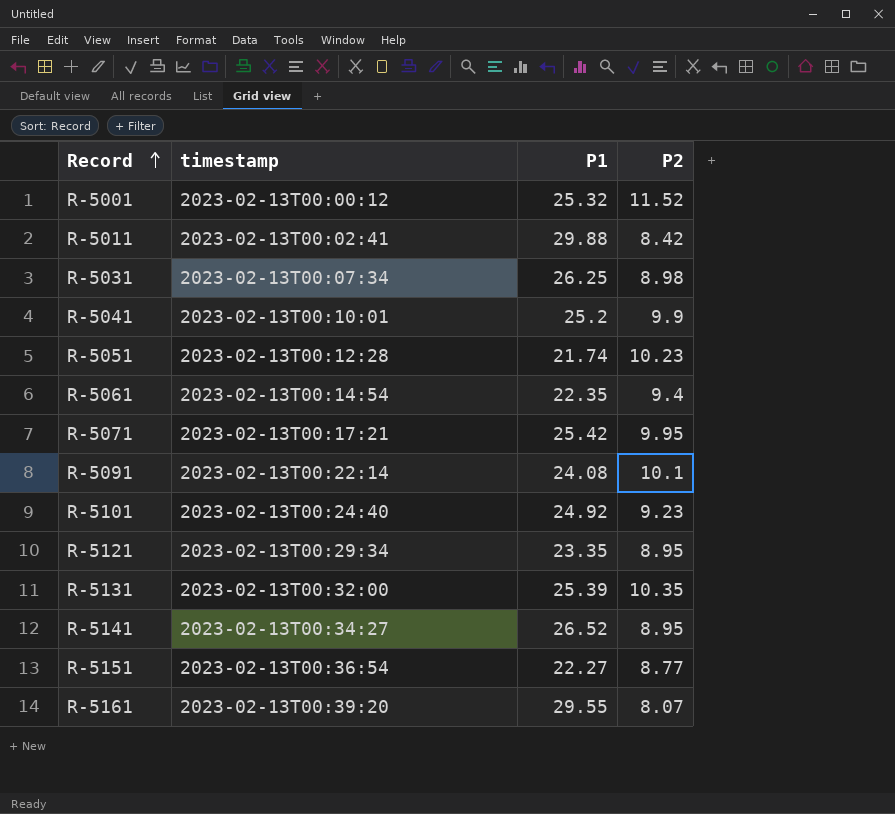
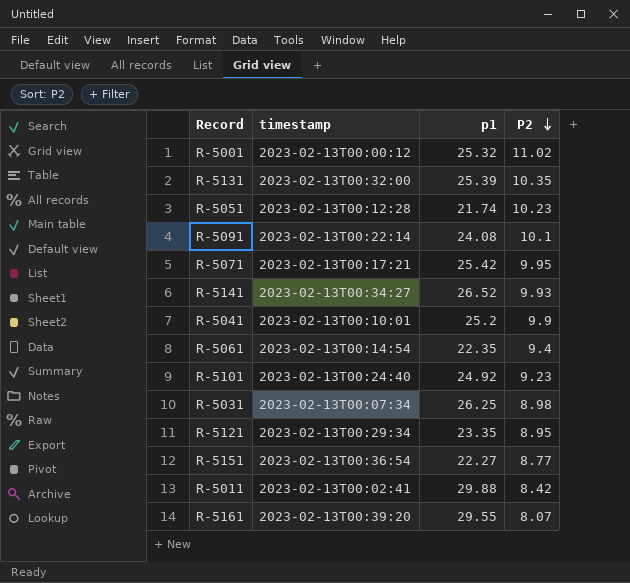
row order: Record ascending -> P2 descending
column name: P1 -> p1
R-5001 | P2: 11.52 -> 11.02
R-5141 | P2: 8.95 -> 9.93

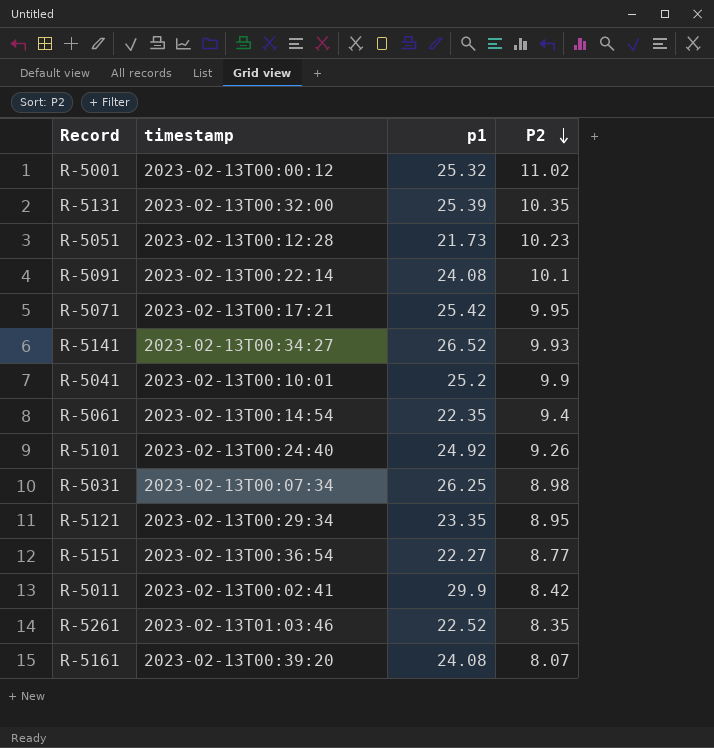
R-5051 | p1: 21.74 -> 21.73
R-5101 | P2: 9.23 -> 9.26
R-5011 | p1: 29.88 -> 29.9
row R-5261: none -> 2023-02-13T01:03:46 | 22.52 | 8.35
R-5161 | p1: 29.55 -> 24.08

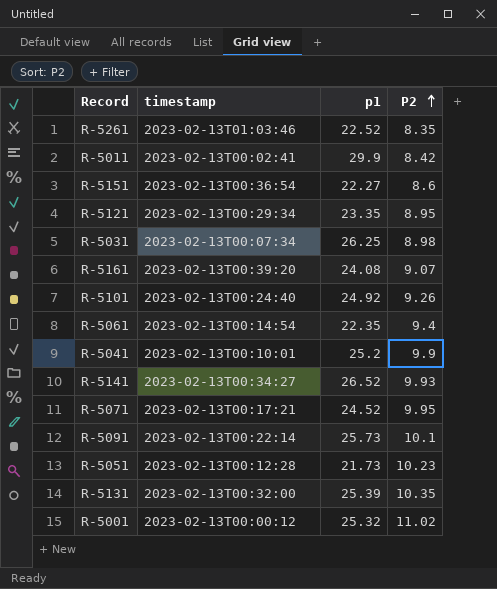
row order: P2 descending -> P2 ascending
R-5151 | P2: 8.77 -> 8.6
R-5161 | P2: 8.07 -> 9.07
R-5071 | p1: 25.42 -> 24.52
R-5091 | p1: 24.08 -> 25.73

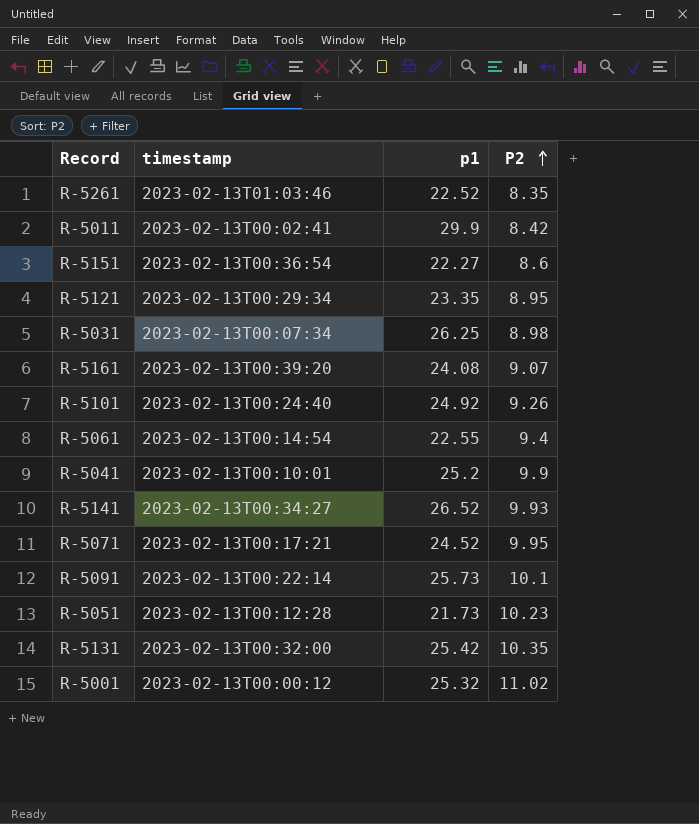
R-5061 | p1: 22.35 -> 22.55
R-5131 | p1: 25.39 -> 25.42

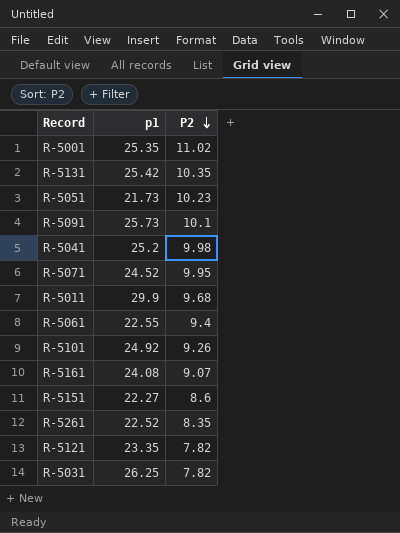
row order: P2 ascending -> P2 descending
column timestamp | position: 2 -> none
row R-5141: 2023-02-13T00:34:27 | 26.52 | 9.93 -> none
R-5001 | p1: 25.32 -> 25.35
R-5041 | P2: 9.9 -> 9.98
R-5011 | P2: 8.42 -> 9.68
R-5121 | P2: 8.95 -> 7.82
R-5031 | P2: 8.98 -> 7.82

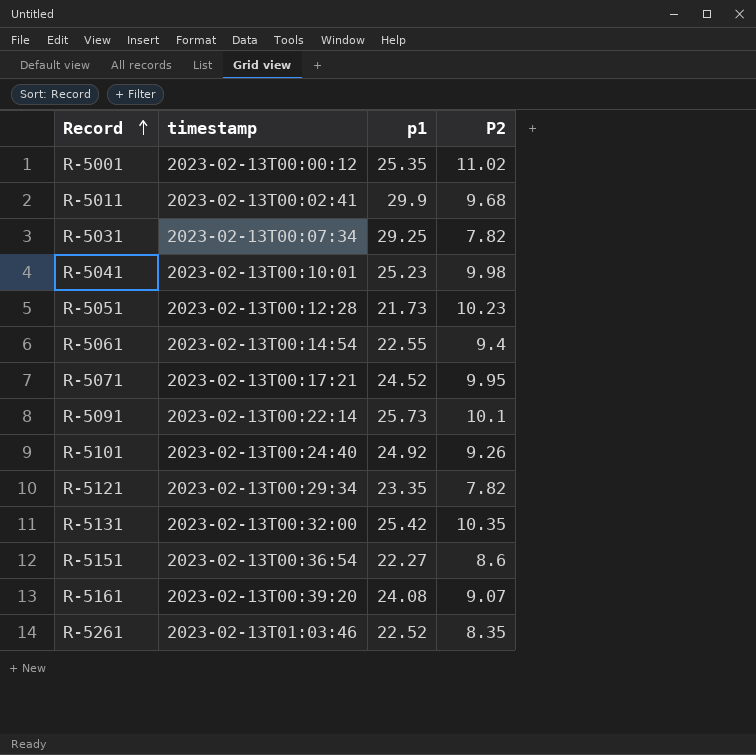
row order: P2 descending -> Record ascending
column timestamp | position: none -> 2
R-5031 | p1: 26.25 -> 29.25
R-5041 | p1: 25.2 -> 25.23

